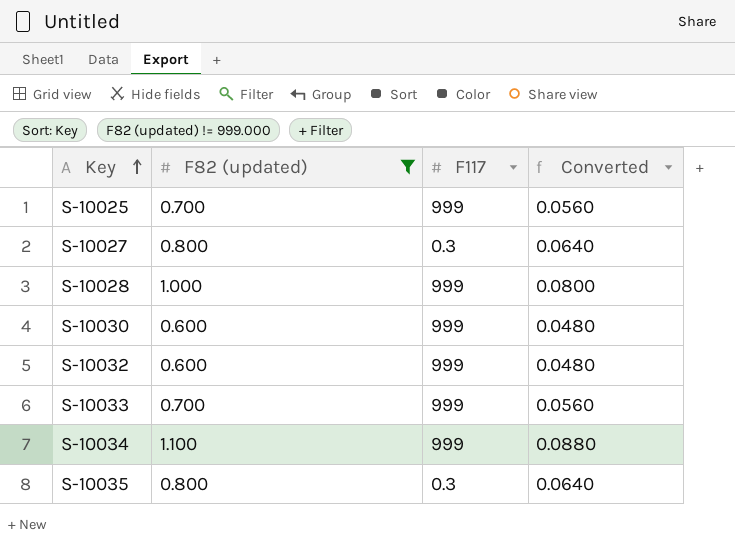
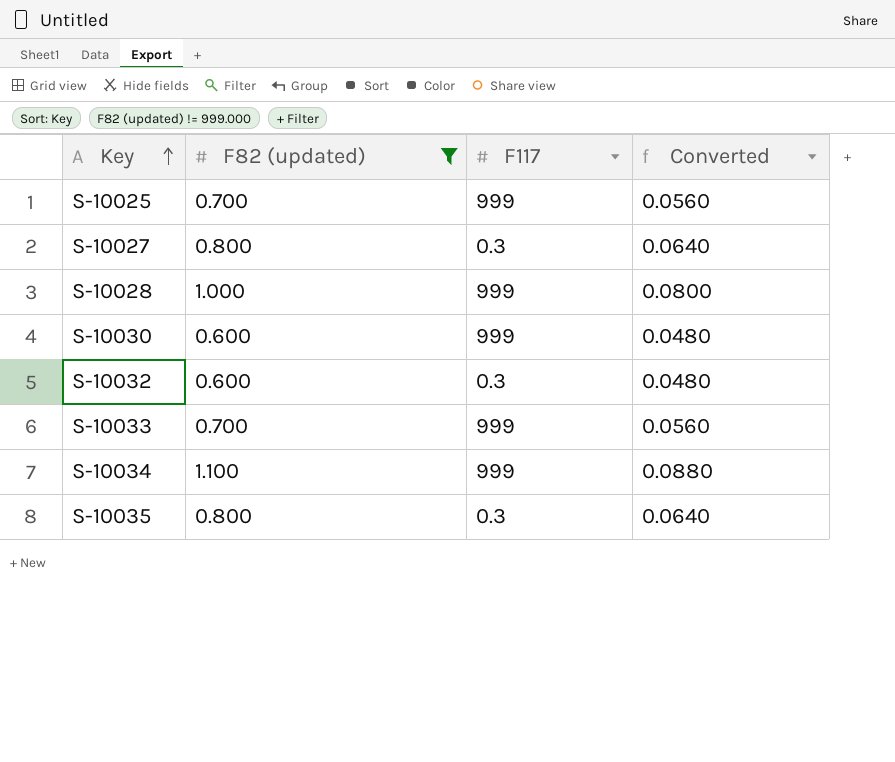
S-10032 | F117: 999 -> 0.3

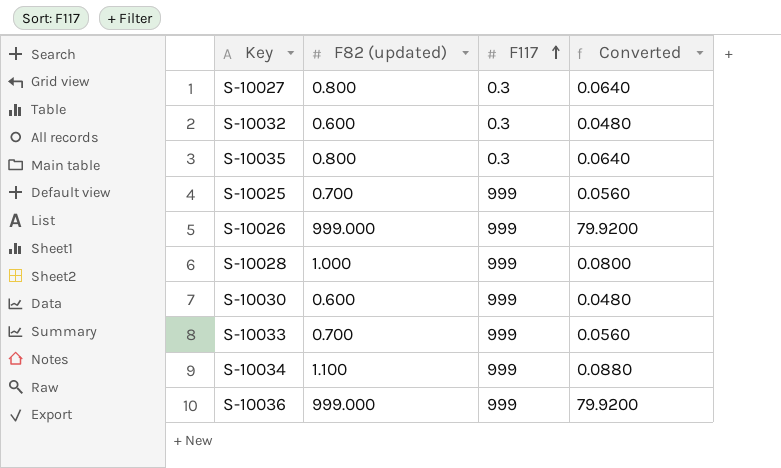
filter: F82 (updated) != 999.000 -> none
row order: Key ascending -> F117 ascending

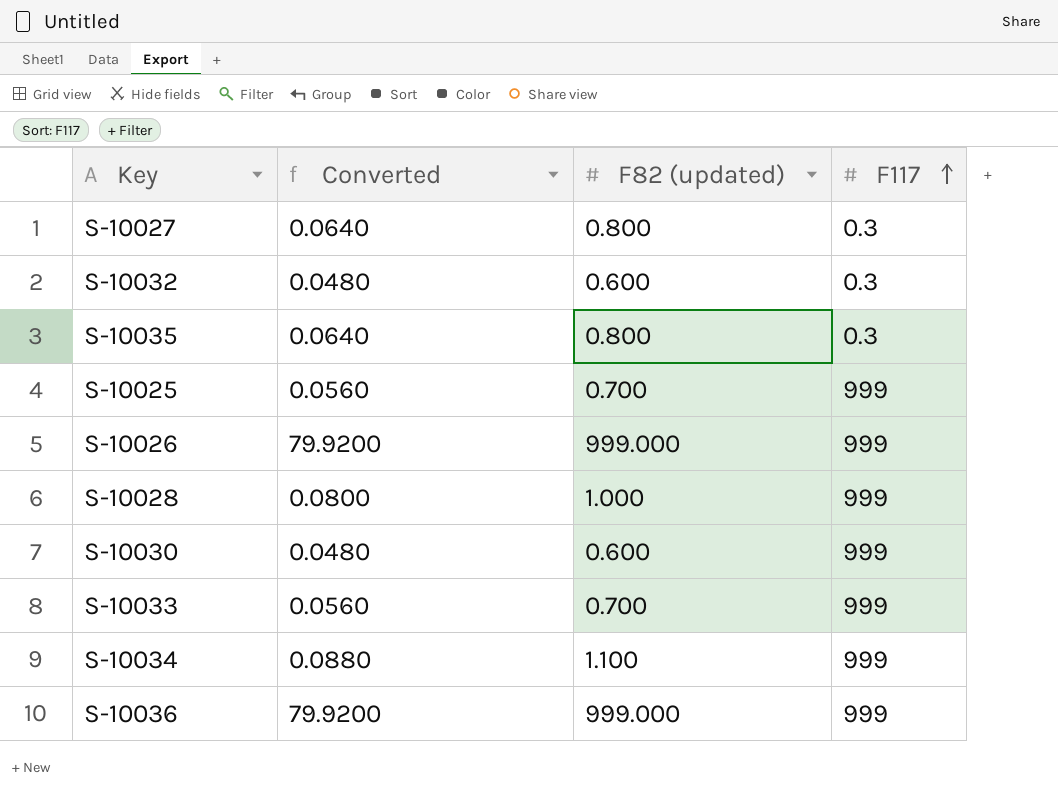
column Converted | position: 4 -> 2

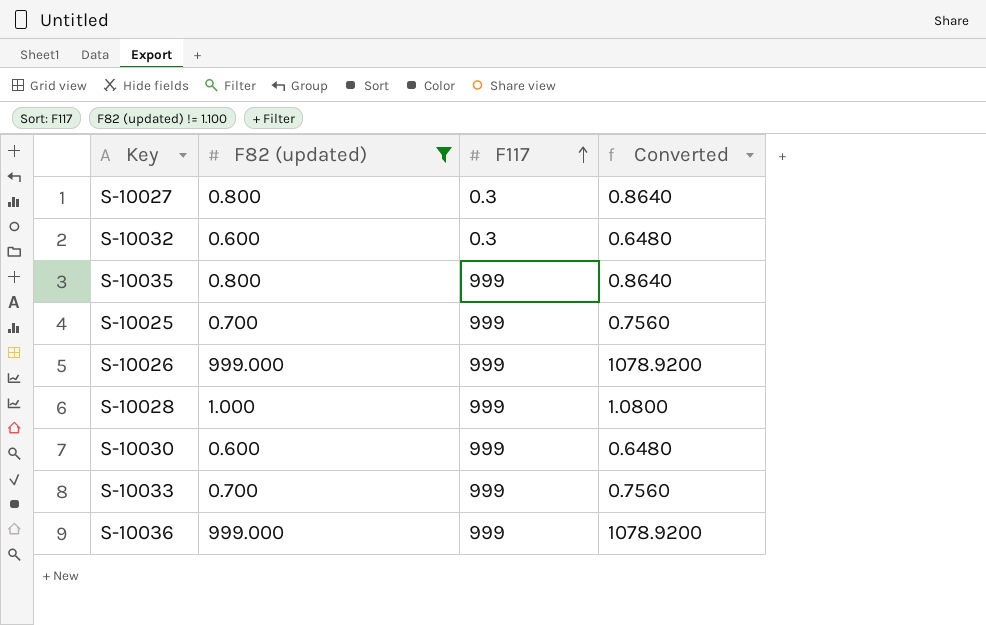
filter: none -> F82 (updated) != 1.100
column Converted | formula: [F82 (updated)] * 0.08 -> [F82 (updated)] * 1.08
column Converted | position: 2 -> 4
S-10035 | F117: 0.3 -> 999

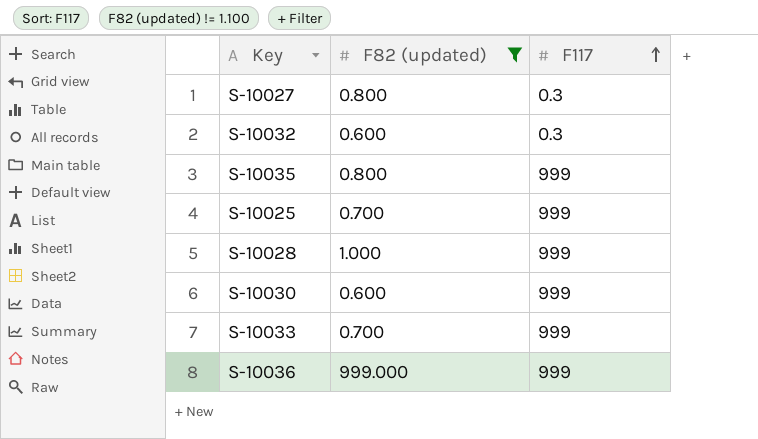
column Converted | formula: [F82 (updated)] * 1.08 -> none
row S-10026: 999.000 | 999 | 1078.9200 -> none

